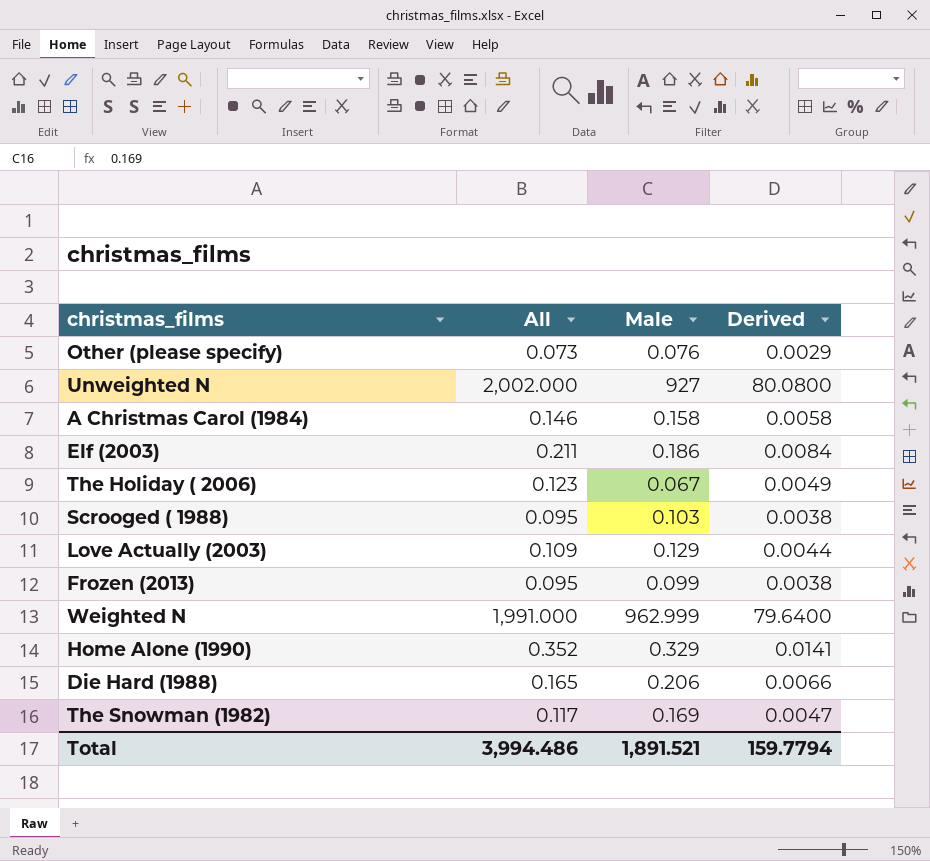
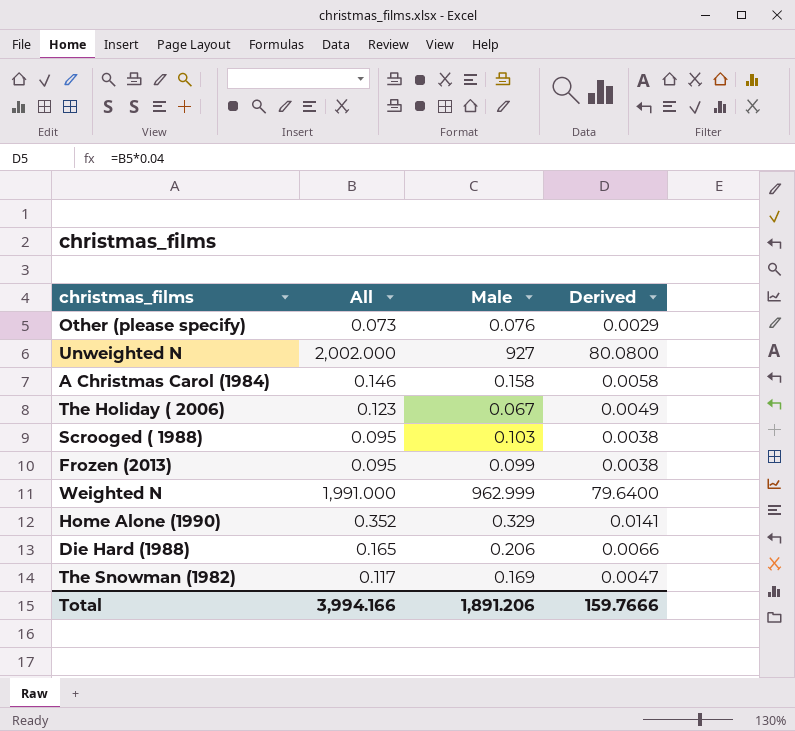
row Elf (2003): 0.211 | 0.186 | 0.0084 -> none
row Love Actually (2003): 0.109 | 0.129 | 0.0044 -> none
Total | All: 3,994.486 -> 3,994.166
Total | Male: 1,891.521 -> 1,891.206
Total | Derived: 159.7794 -> 159.7666

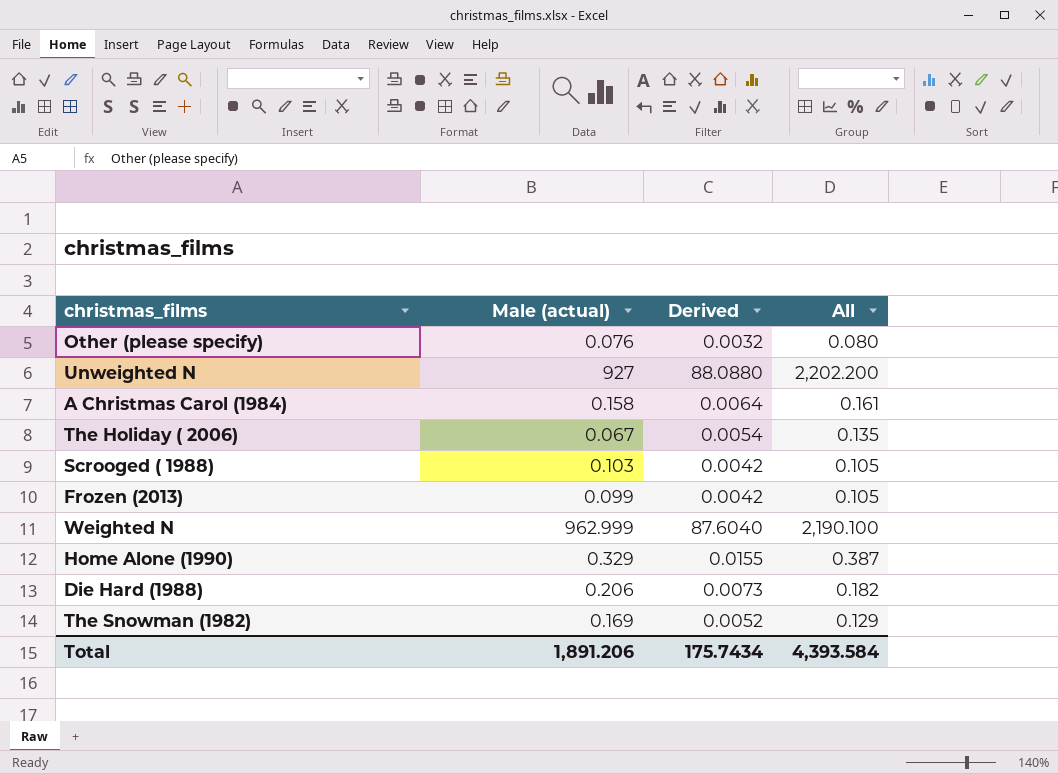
column name: Male -> Male (actual)
column All | position: 2 -> 4
Other (please specify) | Derived: 0.0029 -> 0.0032
Other (please specify) | All: 0.073 -> 0.080
Unweighted N | Derived: 80.0800 -> 88.0880
Unweighted N | All: 2,002.000 -> 2,202.200
A Christmas Carol (1984) | Derived: 0.0058 -> 0.0064
A Christmas Carol (1984) | All: 0.146 -> 0.161
The Holiday ( 2006) | Derived: 0.0049 -> 0.0054
The Holiday ( 2006) | All: 0.123 -> 0.135
Scrooged ( 1988) | Derived: 0.0038 -> 0.0042
Scrooged ( 1988) | All: 0.095 -> 0.105
Frozen (2013) | Derived: 0.0038 -> 0.0042
Frozen (2013) | All: 0.095 -> 0.105
Weighted N | Derived: 79.6400 -> 87.6040
Weighted N | All: 1,991.000 -> 2,190.100
Home Alone (1990) | Derived: 0.0141 -> 0.0155
Home Alone (1990) | All: 0.352 -> 0.387
Die Hard (1988) | Derived: 0.0066 -> 0.0073
Die Hard (1988) | All: 0.165 -> 0.182
The Snowman (1982) | Derived: 0.0047 -> 0.0052
The Snowman (1982) | All: 0.117 -> 0.129
Total | Derived: 159.7666 -> 175.7434
Total | All: 3,994.166 -> 4,393.584

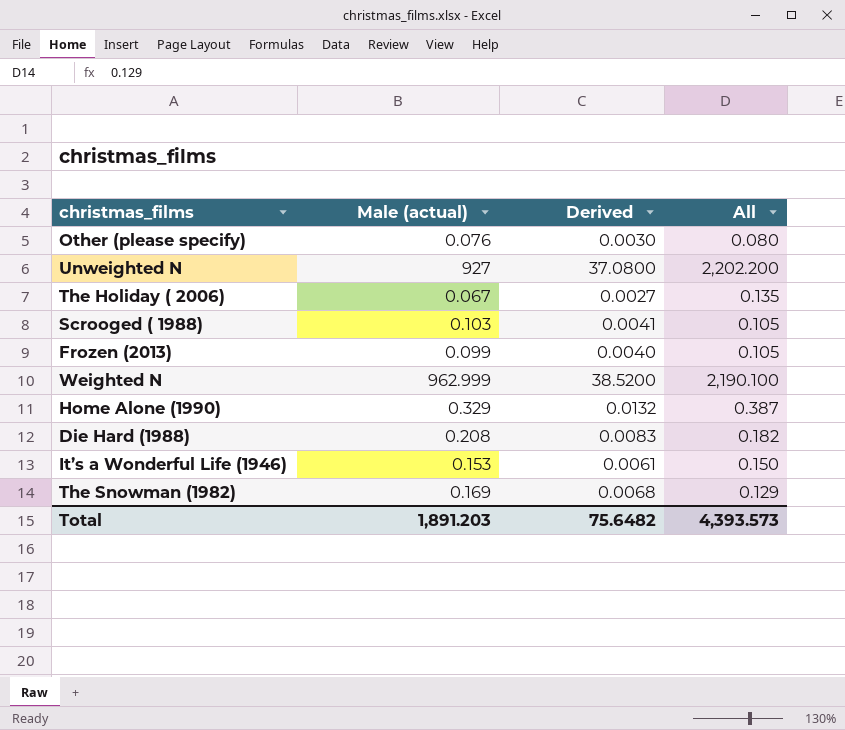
column Derived | formula: [All] * 0.04 -> [Male (actual)] * 0.04
row A Christmas Carol (1984): 0.158 | 0.0064 | 0.161 -> none
Die Hard (1988) | Male (actual): 0.206 -> 0.208
row It’s a Wonderful Life (1946): none -> 0.153 | 0.0061 | 0.150
Total | Male (actual): 1,891.206 -> 1,891.203
Total | Derived: 175.7434 -> 75.6482
Total | All: 4,393.584 -> 4,393.573

